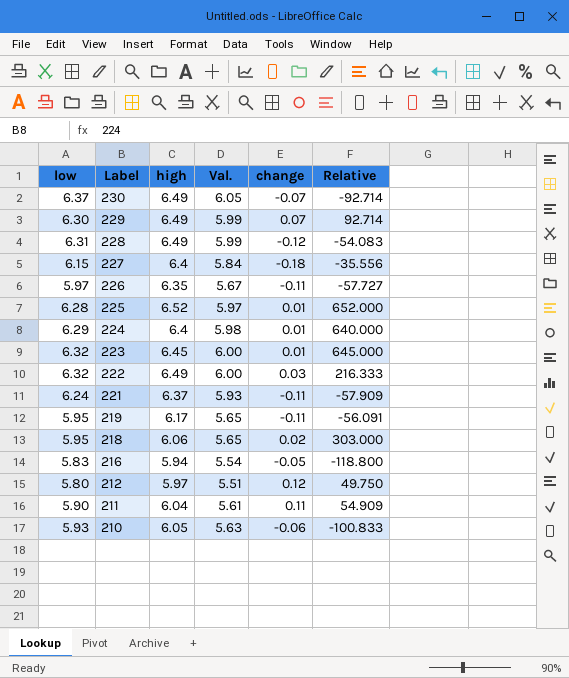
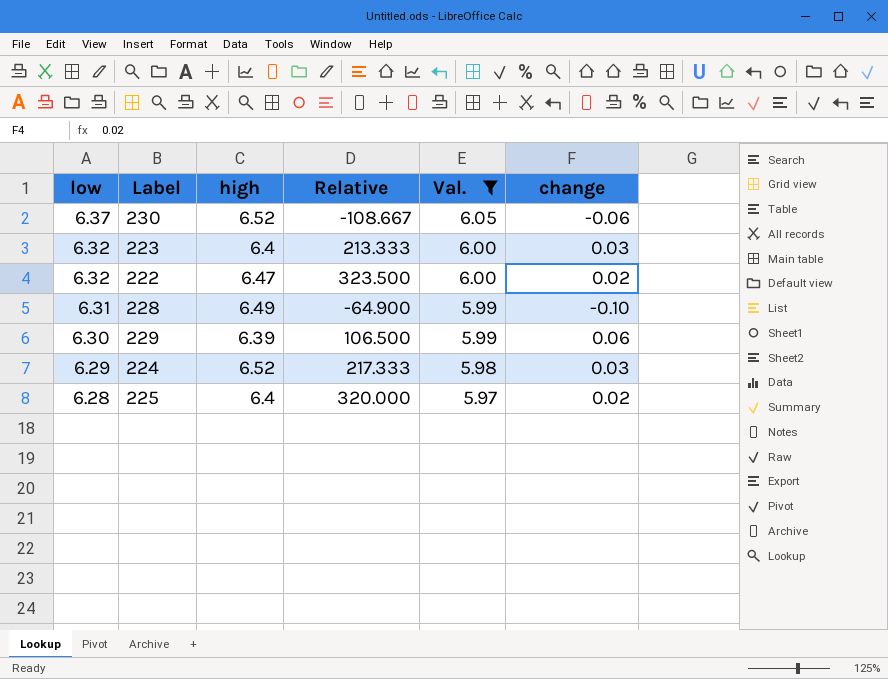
filter: none -> Val. >= 5.97
row order: Label descending -> low descending
column Relative | position: 6 -> 4
230 | high: 6.49 -> 6.52
230 | Relative: -92.714 -> -108.667
230 | change: -0.07 -> -0.06
223 | high: 6.45 -> 6.4
223 | Relative: 645.000 -> 213.333
223 | change: 0.01 -> 0.03
222 | high: 6.49 -> 6.47
222 | Relative: 216.333 -> 323.500
222 | change: 0.03 -> 0.02
228 | Relative: -54.083 -> -64.900
228 | change: -0.12 -> -0.10
229 | high: 6.49 -> 6.39
229 | Relative: 92.714 -> 106.500
229 | change: 0.07 -> 0.06
224 | high: 6.4 -> 6.52
224 | Relative: 640.000 -> 217.333
224 | change: 0.01 -> 0.03
225 | high: 6.52 -> 6.4
225 | Relative: 652.000 -> 320.000
225 | change: 0.01 -> 0.02

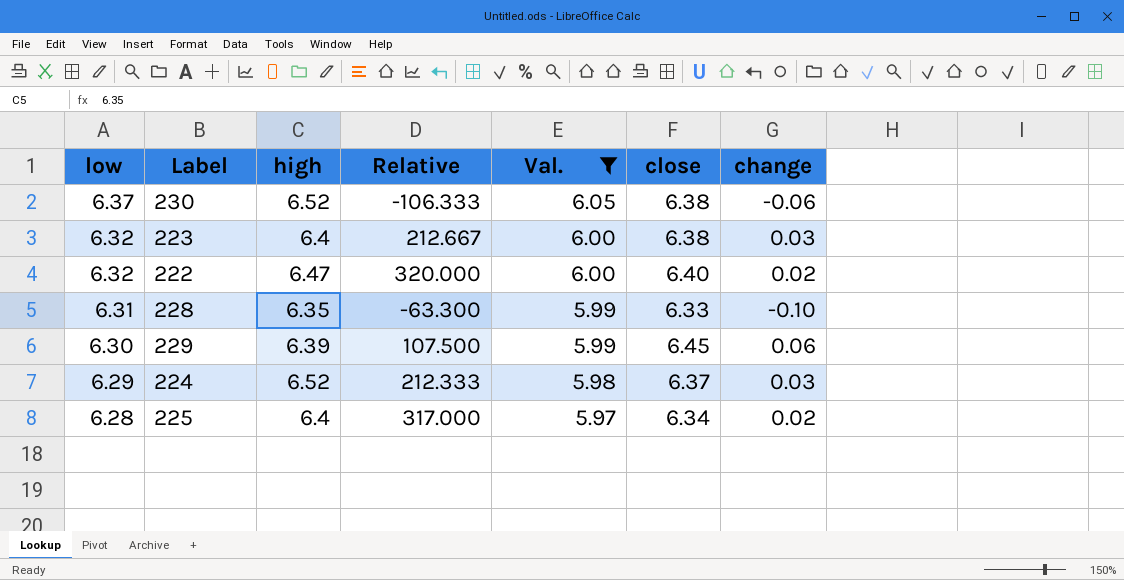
column Relative | formula: [high] / [change] -> [close] / [change]
column close | position: none -> 6
228 | high: 6.49 -> 6.35

